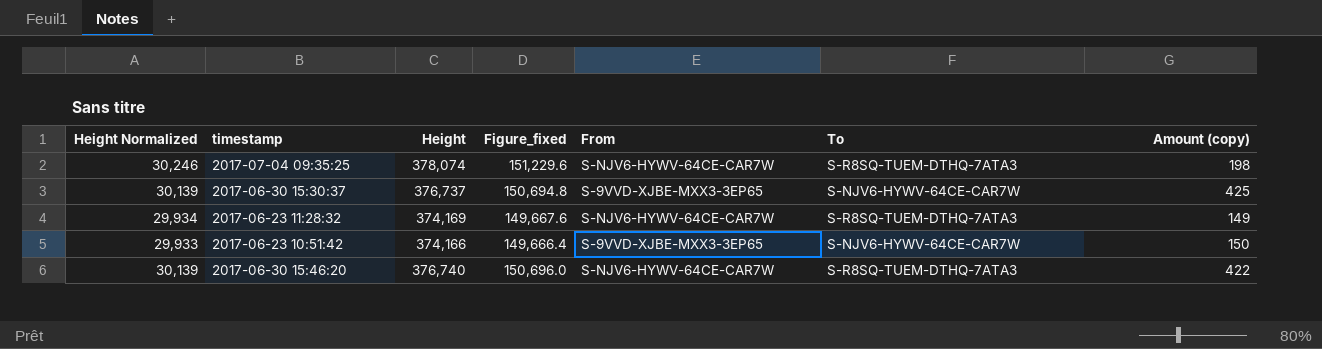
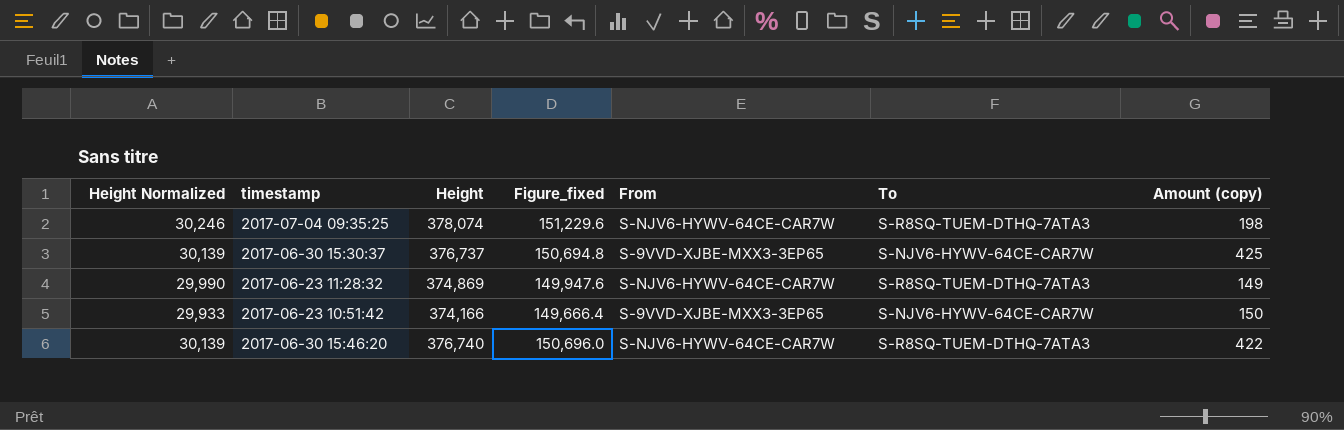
2017-06-23 11:28:32 | Height Normalized: 29,934 -> 29,990
2017-06-23 11:28:32 | Height: 374,169 -> 374,869
2017-06-23 11:28:32 | Figure_fixed: 149,667.6 -> 149,947.6

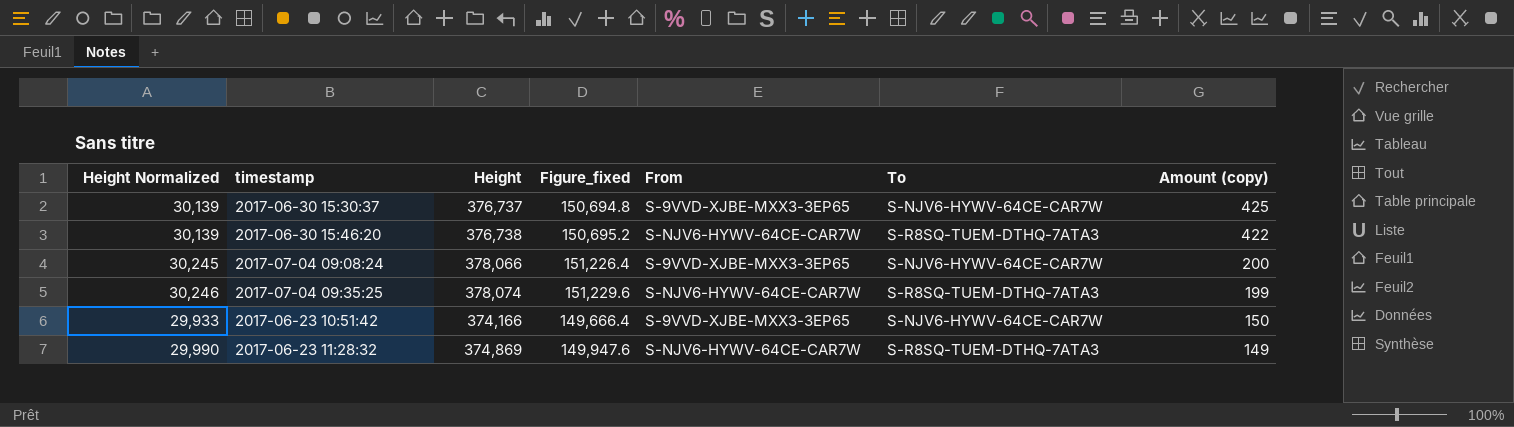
row order: none -> Amount (copy) descending
2017-06-30 15:46:20 | Height: 376,740 -> 376,738
2017-06-30 15:46:20 | Figure_fixed: 150,696.0 -> 150,695.2
row 2017-07-04 09:08:24: none -> 30,245 | 378,066 | 151,226.4 | S-9VVD-XJBE-MXX3-3EP65 | S-NJV6-HYWV-64CE-CAR7W | 200
2017-07-04 09:35:25 | Amount (copy): 198 -> 199

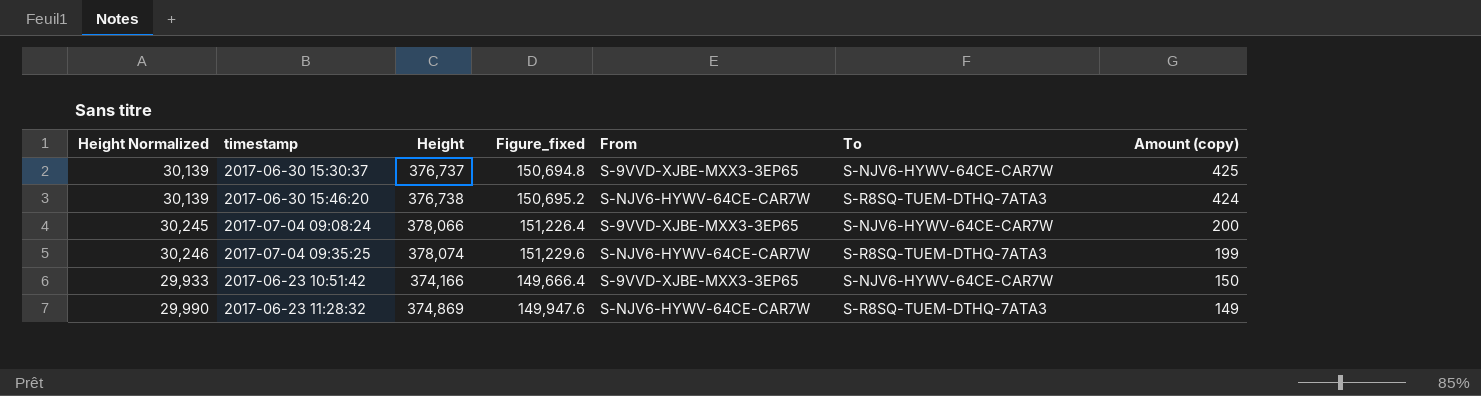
2017-06-30 15:46:20 | Amount (copy): 422 -> 424

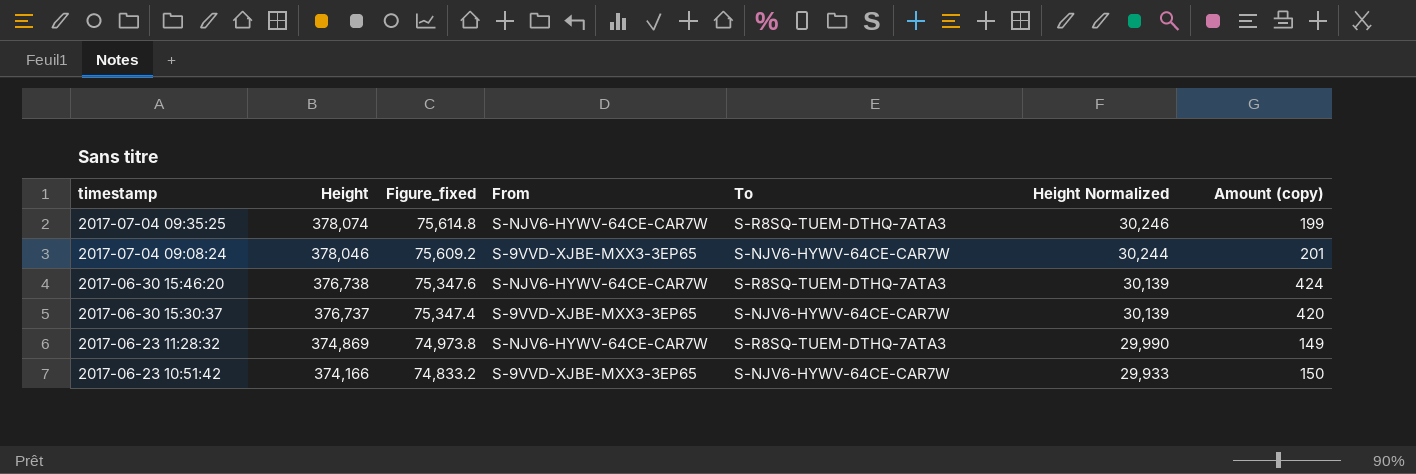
row order: Amount (copy) descending -> timestamp descending
column Figure_fixed | formula: [Height] * 0.4 -> [Height] * 0.2
column Height Normalized | position: 1 -> 6
2017-07-04 09:08:24 | Height: 378,066 -> 378,046
2017-07-04 09:08:24 | Height Normalized: 30,245 -> 30,244
2017-07-04 09:08:24 | Amount (copy): 200 -> 201
2017-06-30 15:30:37 | Amount (copy): 425 -> 420

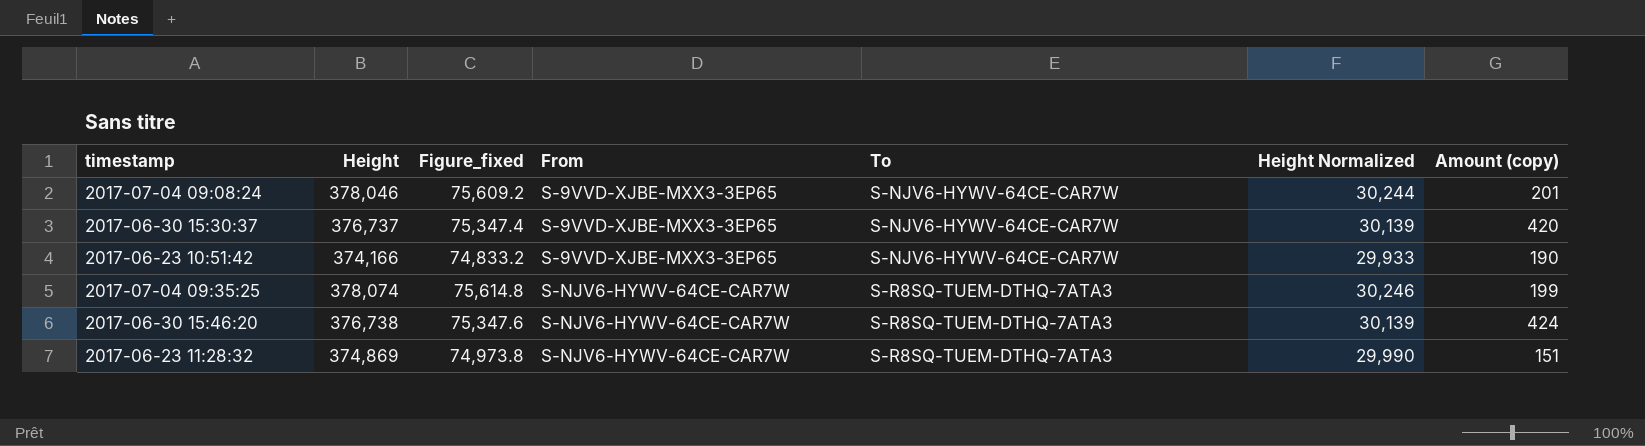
row order: timestamp descending -> From ascending
2017-06-23 10:51:42 | Amount (copy): 150 -> 190
2017-06-23 11:28:32 | Amount (copy): 149 -> 151

